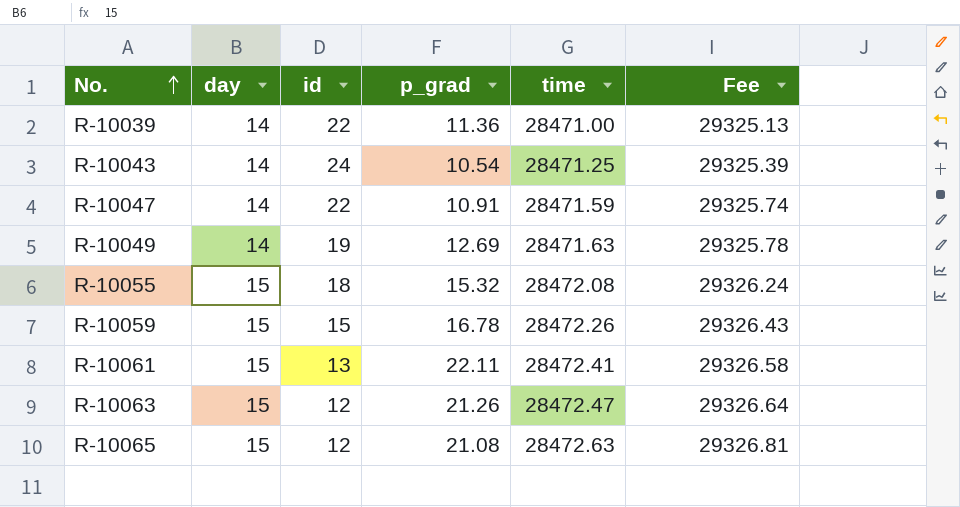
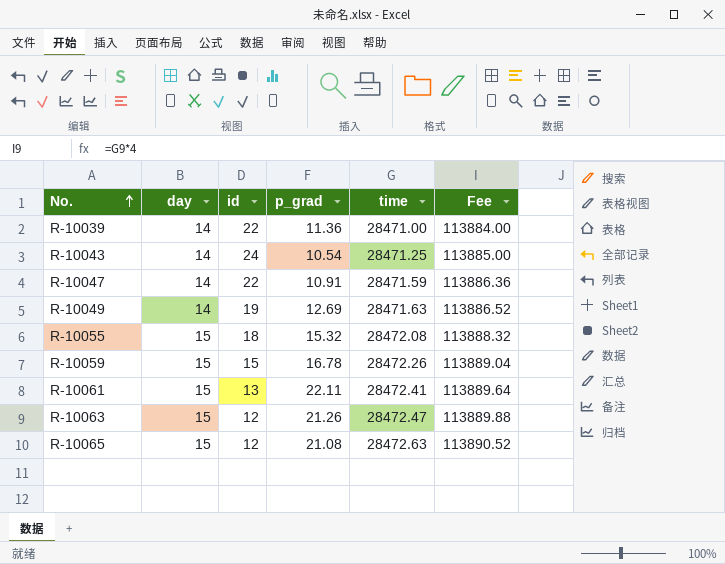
column Fee | formula: [time] * 1.03 -> [time] * 4

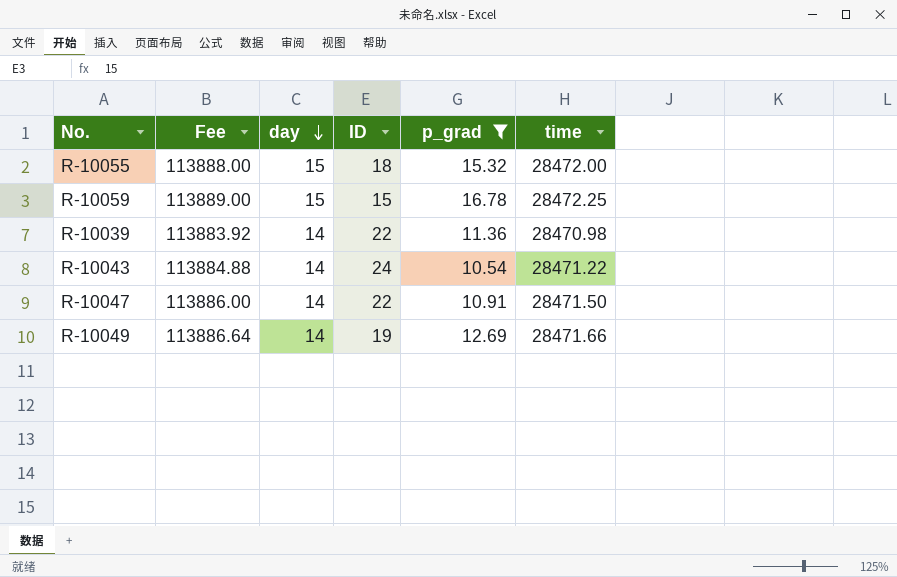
filter: none -> p_grad <= 16.78
row order: No. ascending -> day descending
column Fee | position: 6 -> 2
column name: id -> ID
R-10055 | Fee: 113888.32 -> 113888.00
R-10055 | time: 28472.08 -> 28472.00
R-10059 | Fee: 113889.04 -> 113889.00
R-10059 | time: 28472.26 -> 28472.25
R-10039 | Fee: 113884.00 -> 113883.92
R-10039 | time: 28471.00 -> 28470.98
R-10043 | Fee: 113885.00 -> 113884.88
R-10043 | time: 28471.25 -> 28471.22
R-10047 | Fee: 113886.36 -> 113886.00
R-10047 | time: 28471.59 -> 28471.50
R-10049 | Fee: 113886.52 -> 113886.64
R-10049 | time: 28471.63 -> 28471.66

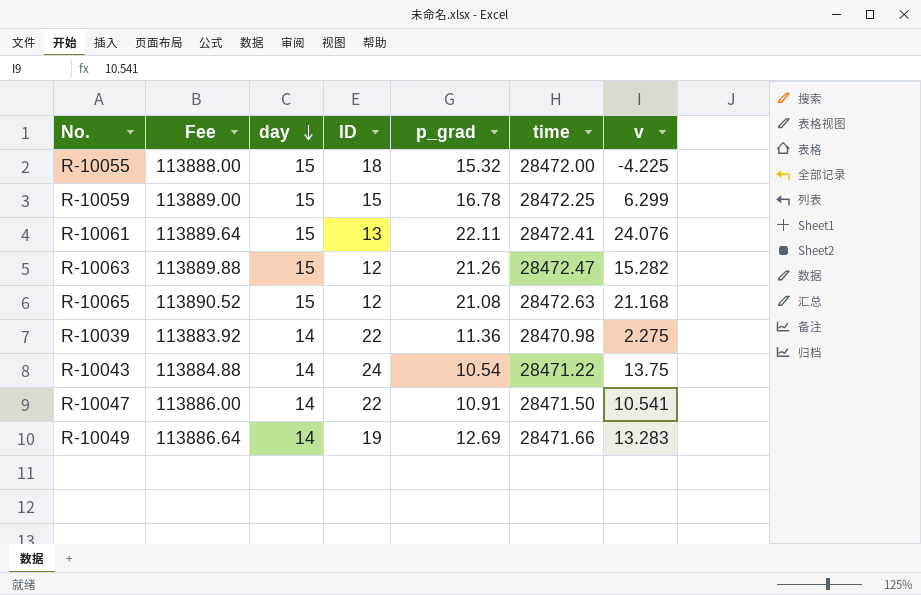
filter: p_grad <= 16.78 -> none
column v | position: none -> 7

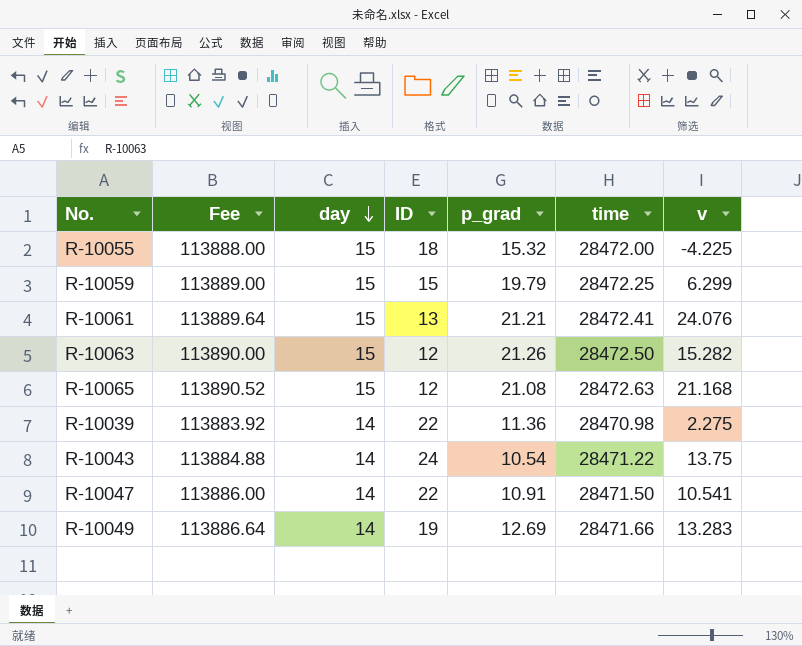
R-10059 | p_grad: 16.78 -> 19.79
R-10061 | p_grad: 22.11 -> 21.21
R-10063 | Fee: 113889.88 -> 113890.00
R-10063 | time: 28472.47 -> 28472.50

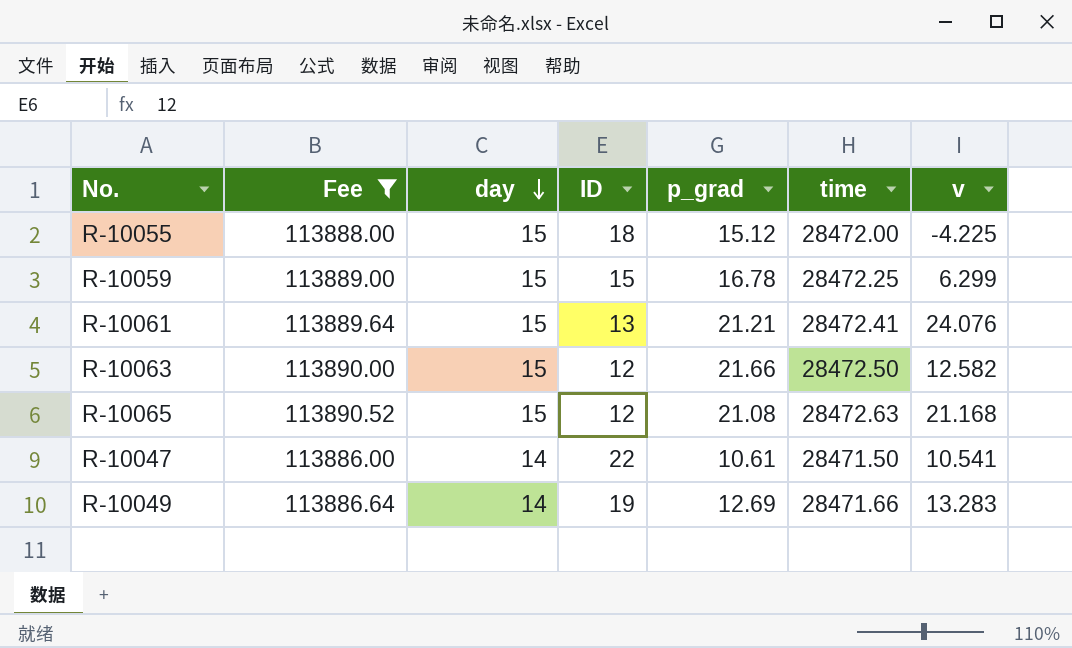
filter: none -> Fee >= 113886.00
R-10055 | p_grad: 15.32 -> 15.12
R-10059 | p_grad: 19.79 -> 16.78
R-10063 | p_grad: 21.26 -> 21.66
R-10063 | v: 15.282 -> 12.582
R-10047 | p_grad: 10.91 -> 10.61

